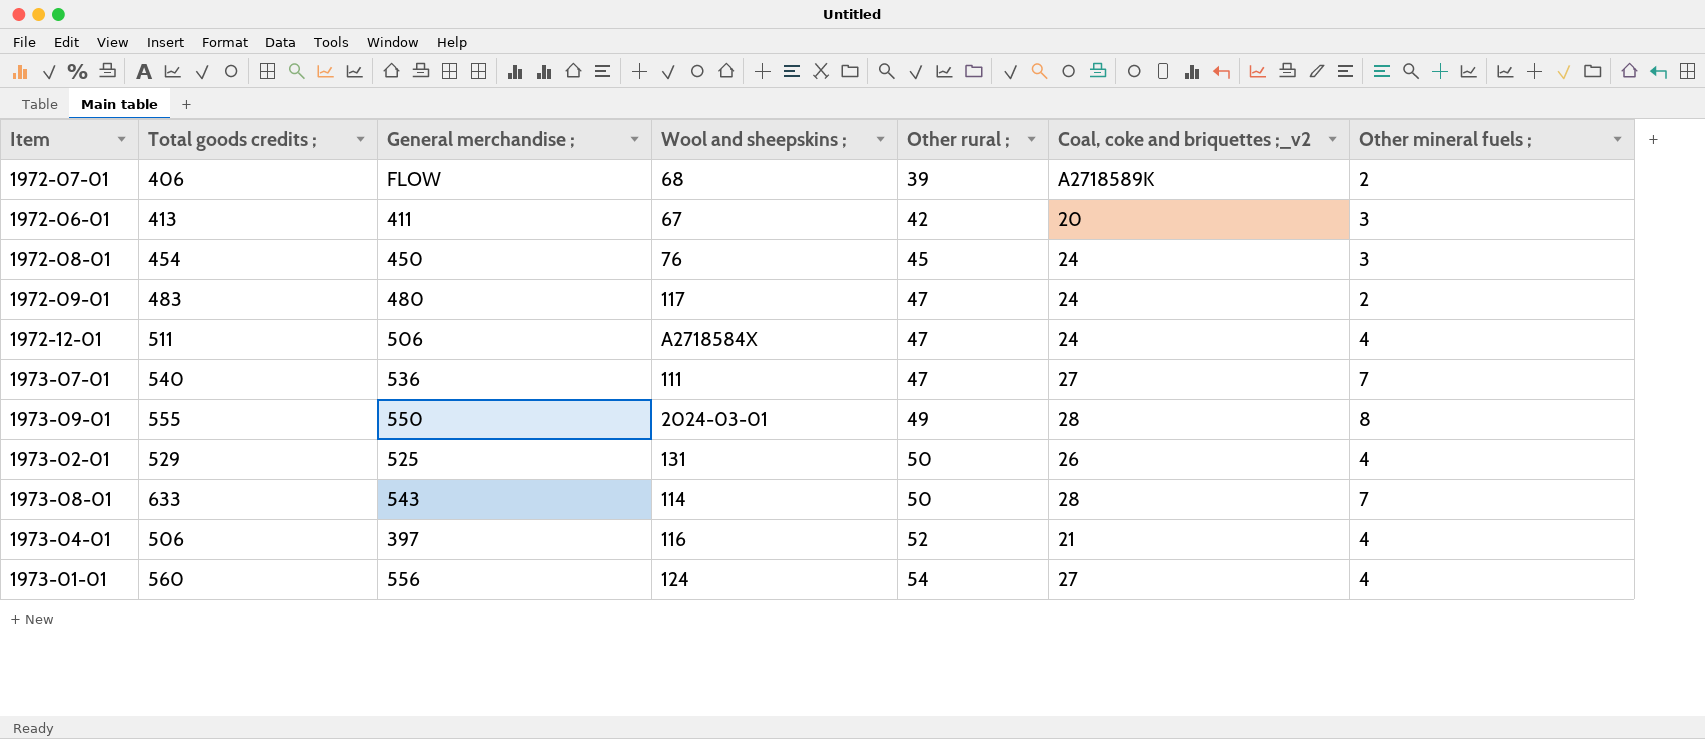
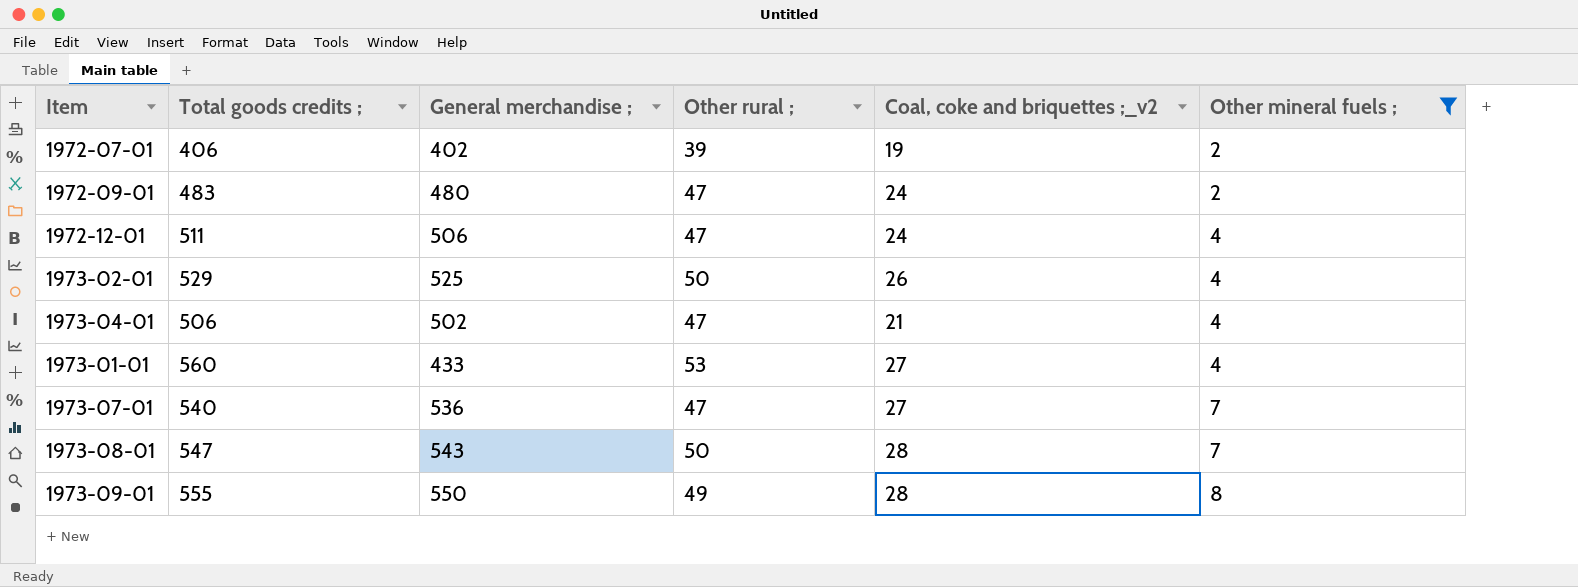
filter: none -> Other mineral fuels ; != 3
row order: Other rural ; ascending -> Other mineral fuels ; ascending
column Wool and sheepskins ; | position: 4 -> none
1972-07-01 | General merchandise ;: FLOW -> 402
1972-07-01 | Coal, coke and briquettes ;_v2: A2718589K -> 19
1973-04-01 | General merchandise ;: 397 -> 502
1973-04-01 | Other rural ;: 52 -> 47
1973-01-01 | General merchandise ;: 556 -> 433
1973-01-01 | Other rural ;: 54 -> 53
1973-08-01 | Total goods credits ;: 633 -> 547

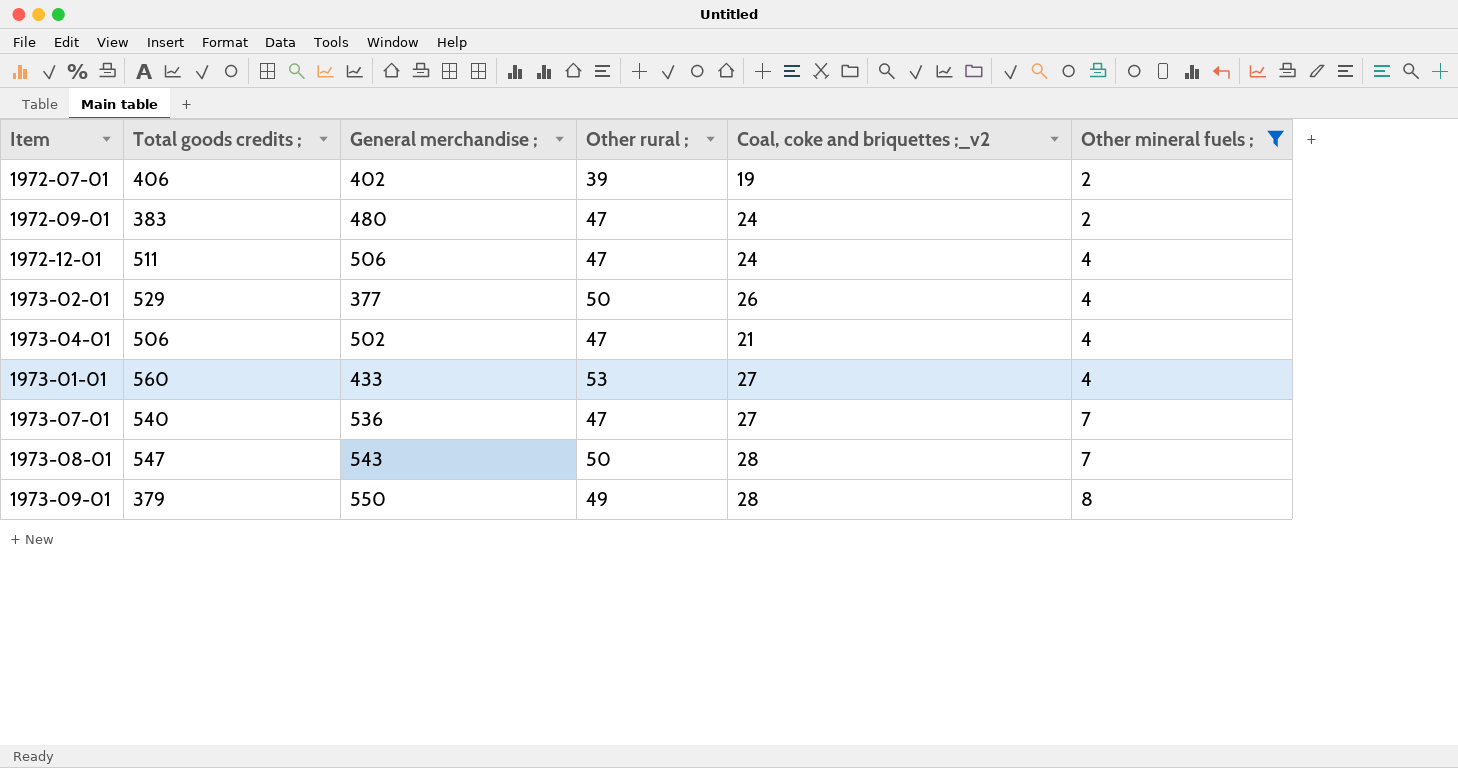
1972-09-01 | Total goods credits ;: 483 -> 383
1973-02-01 | General merchandise ;: 525 -> 377
1973-09-01 | Total goods credits ;: 555 -> 379

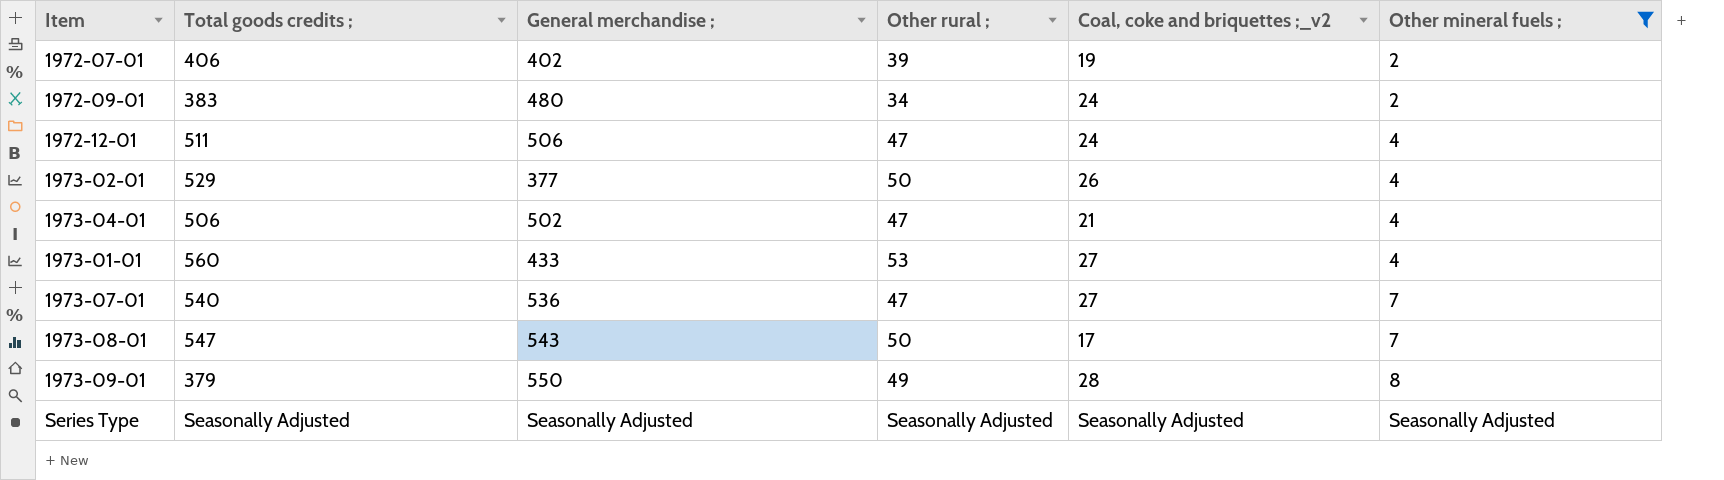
1972-09-01 | Other rural ;: 47 -> 34
1973-08-01 | Coal, coke and briquettes ;_v2: 28 -> 17
row Series Type: none -> Seasonally Adjusted | Seasonally Adjusted | Seasonally Adjusted | Seasonally Adjusted | Seasonally Adjusted

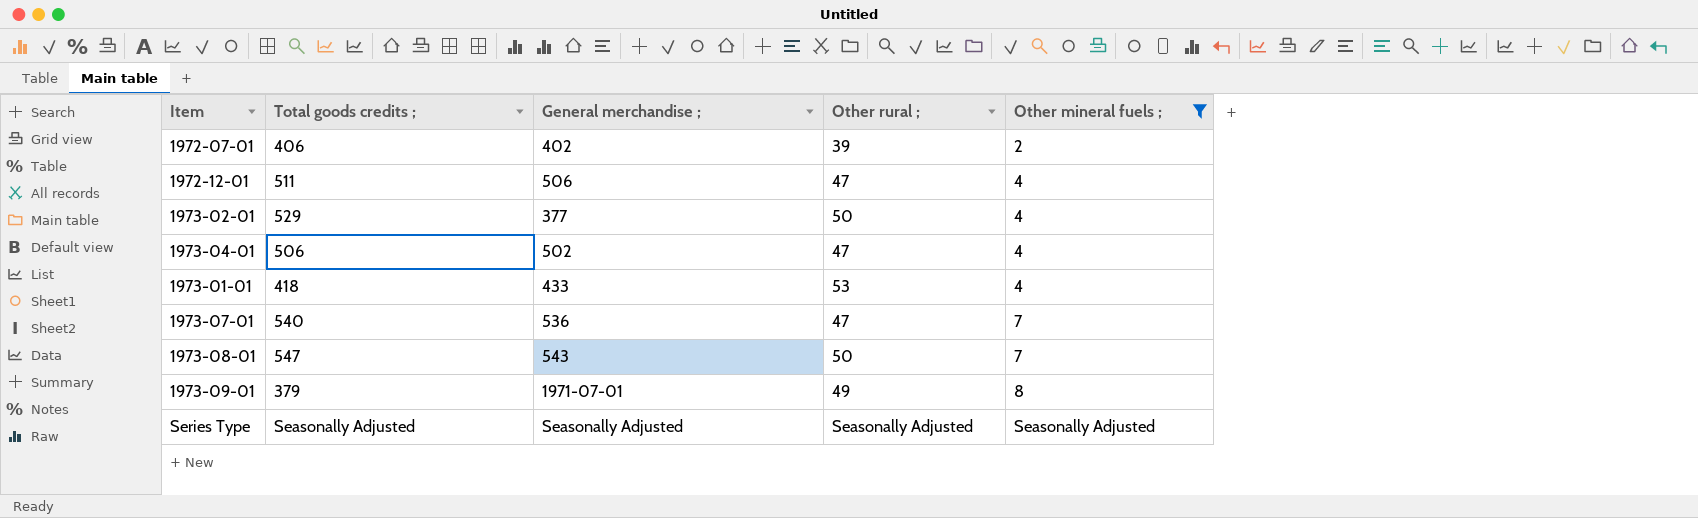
column Coal, coke and briquettes ;_v2 | position: 5 -> none
row 1972-09-01: 383 | 480 | 34 | 24 | 2 -> none
1973-01-01 | Total goods credits ;: 560 -> 418
1973-09-01 | General merchandise ;: 550 -> 1971-07-01

